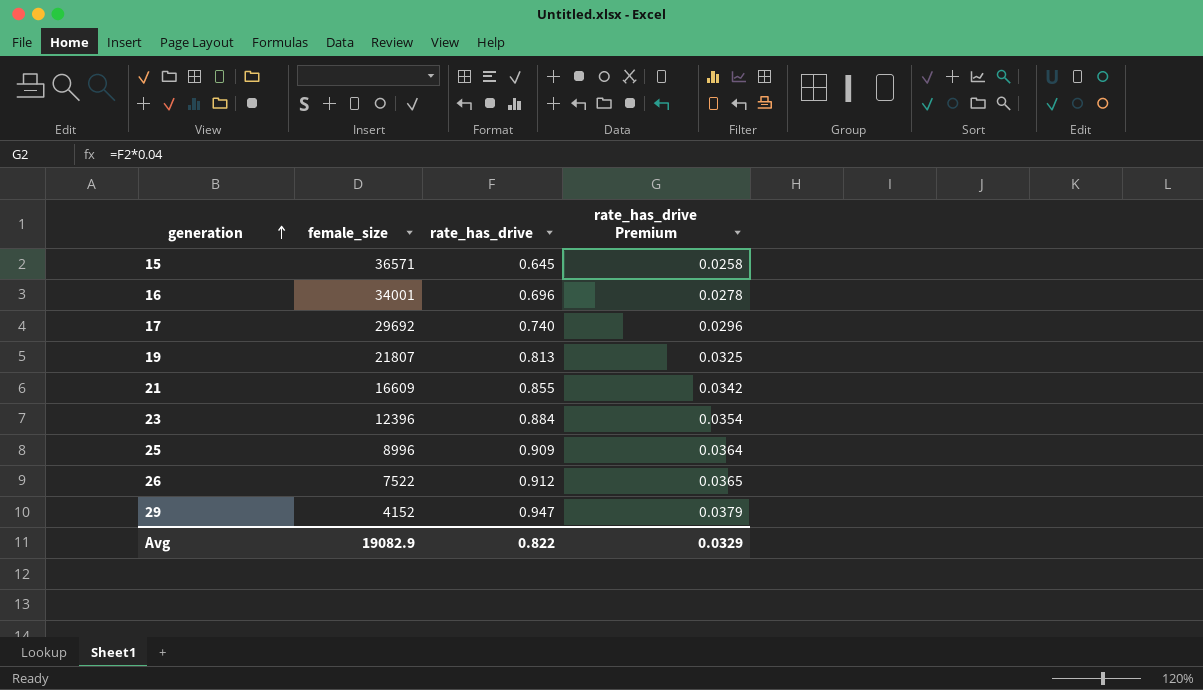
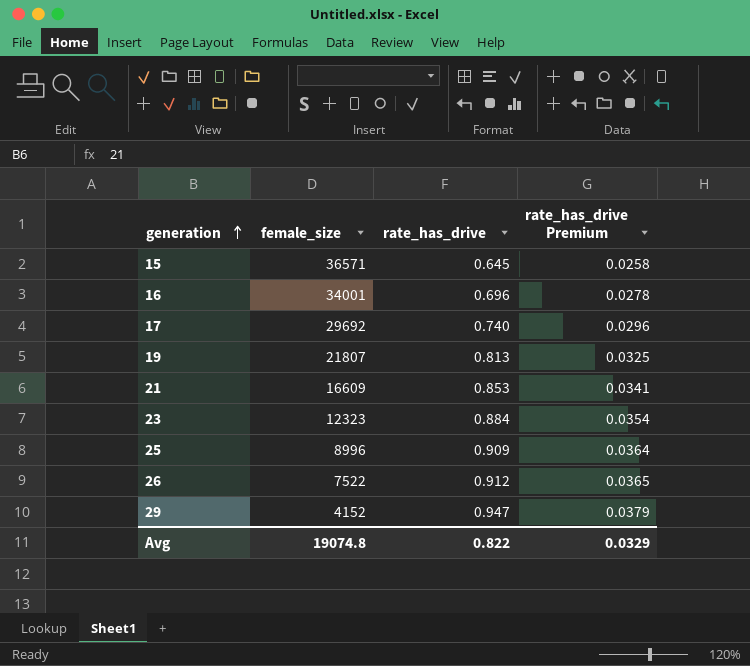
21 | rate_has_drive: 0.855 -> 0.853
21 | rate_has_drive Premium: 0.0342 -> 0.0341
23 | female_size: 12396 -> 12323
Avg | female_size: 19082.9 -> 19074.8

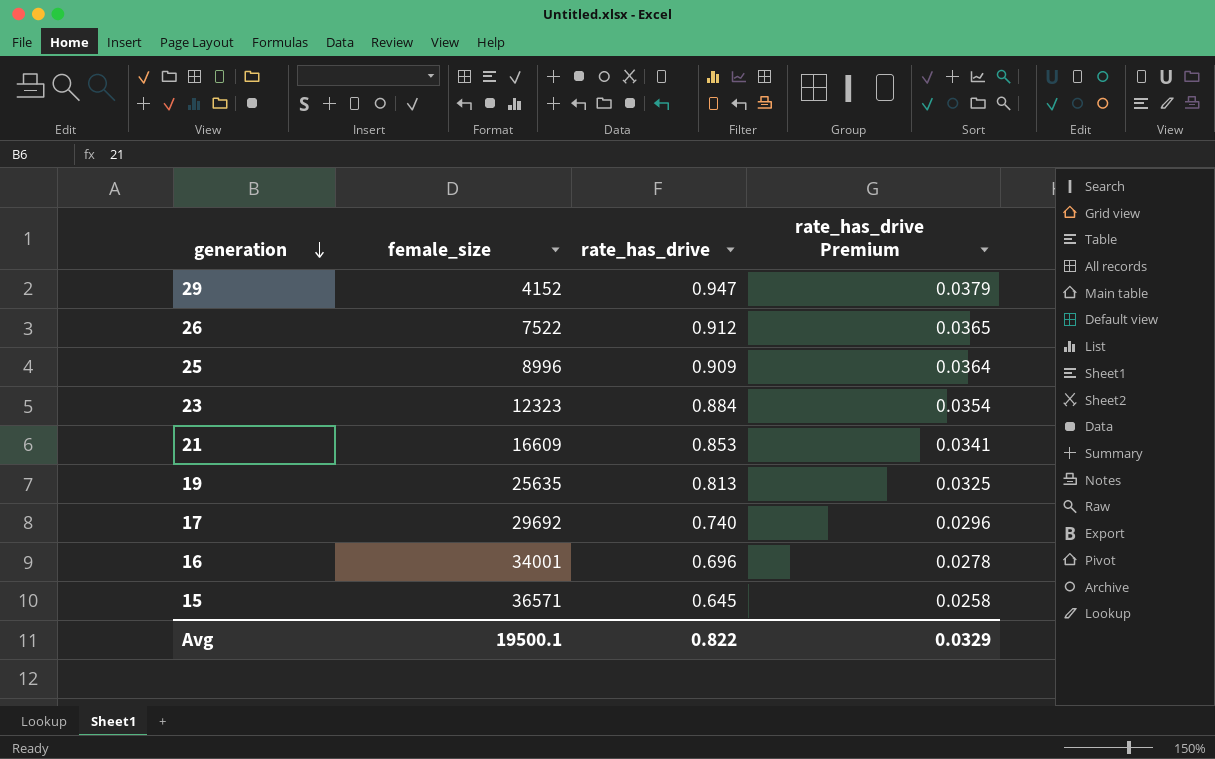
row order: generation ascending -> generation descending
19 | female_size: 21807 -> 25635
Avg | female_size: 19074.8 -> 19500.1

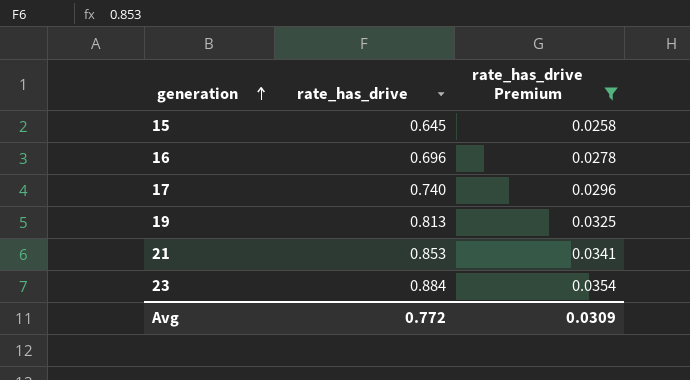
filter: none -> rate_has_drive Premium <= 0.0354
row order: generation descending -> generation ascending
column female_size | position: 2 -> none
Avg | rate_has_drive: 0.822 -> 0.772
Avg | rate_has_drive Premium: 0.0329 -> 0.0309

